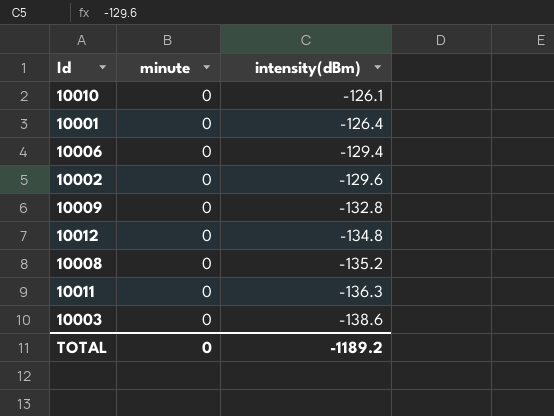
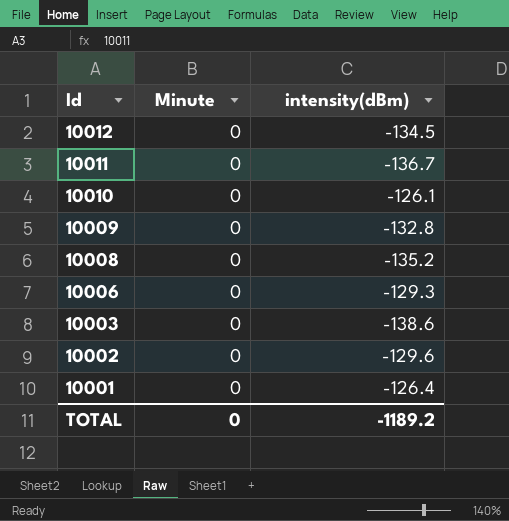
row order: intensity(dBm) descending -> Id descending
column name: minute -> Minute
10012 | intensity(dBm): -134.8 -> -134.5
10011 | intensity(dBm): -136.3 -> -136.7
10006 | intensity(dBm): -129.4 -> -129.3

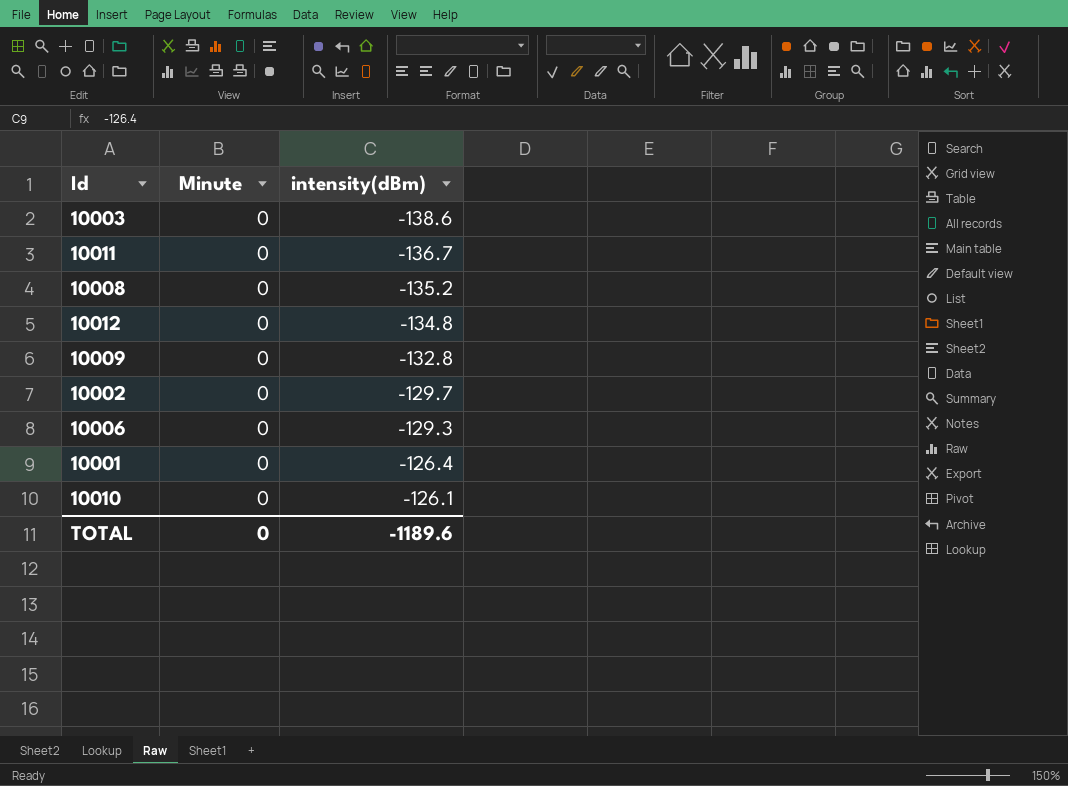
row order: Id descending -> intensity(dBm) ascending
10012 | intensity(dBm): -134.5 -> -134.8
10002 | intensity(dBm): -129.6 -> -129.7
TOTAL | intensity(dBm): -1189.2 -> -1189.6

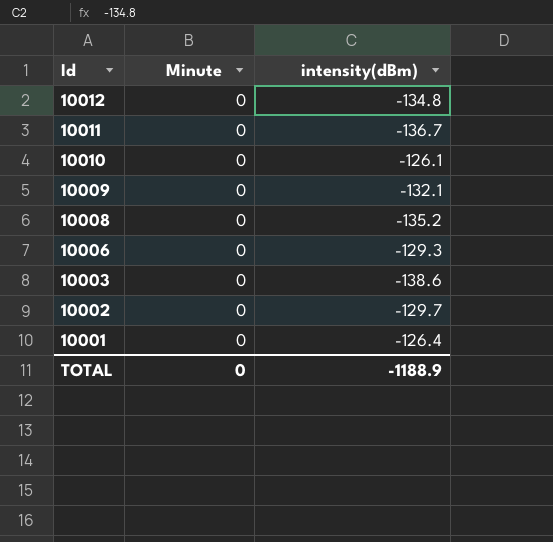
row order: intensity(dBm) ascending -> Id descending
10009 | intensity(dBm): -132.8 -> -132.1
TOTAL | intensity(dBm): -1189.6 -> -1188.9

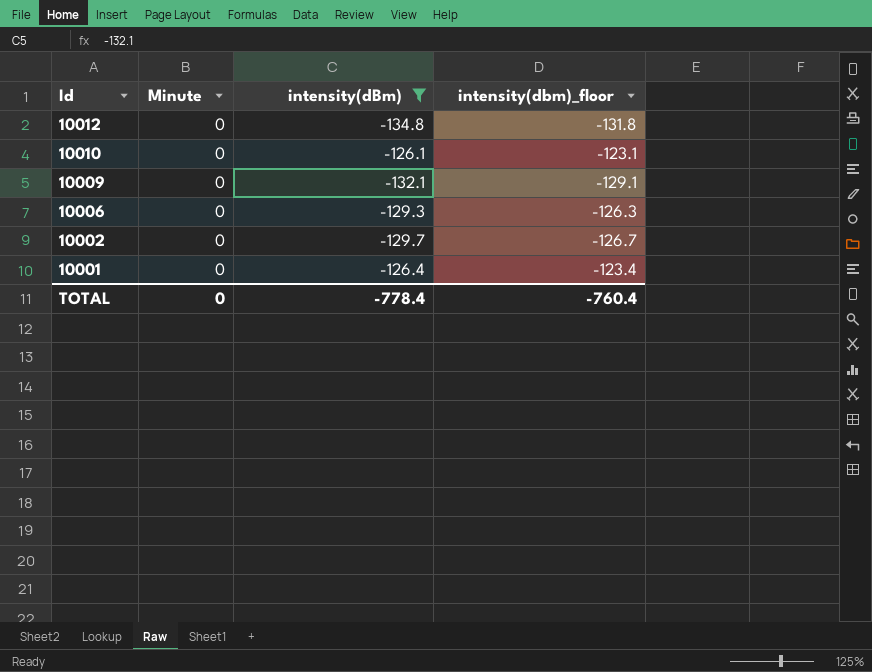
filter: none -> intensity(dBm) >= -134.8
column intensity(dbm)_floor | formula: none -> [intensity(dBm)] + 3
TOTAL | intensity(dBm): -1188.9 -> -778.4

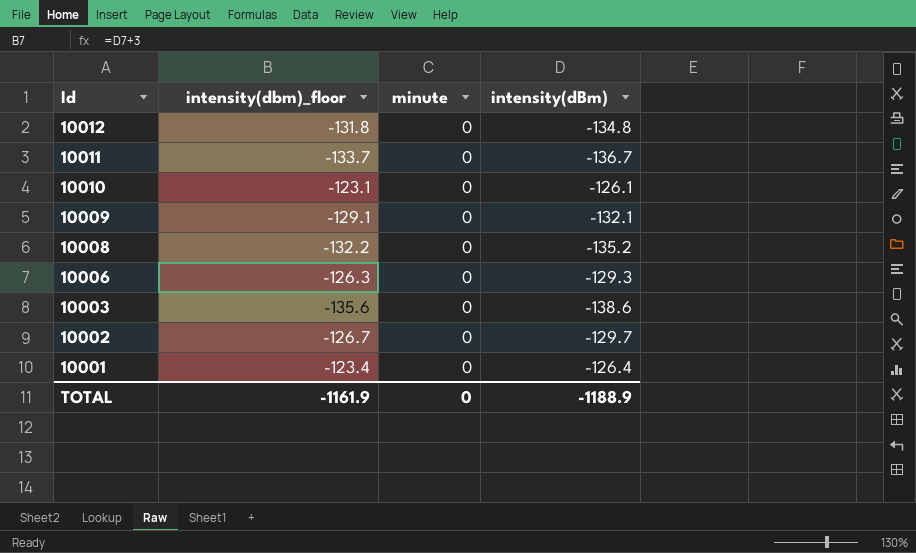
filter: intensity(dBm) >= -134.8 -> none
column intensity(dbm)_floor | position: 4 -> 2
column name: Minute -> minute
TOTAL | intensity(dbm)_floor: -760.4 -> -1161.9
TOTAL | intensity(dBm): -778.4 -> -1188.9

